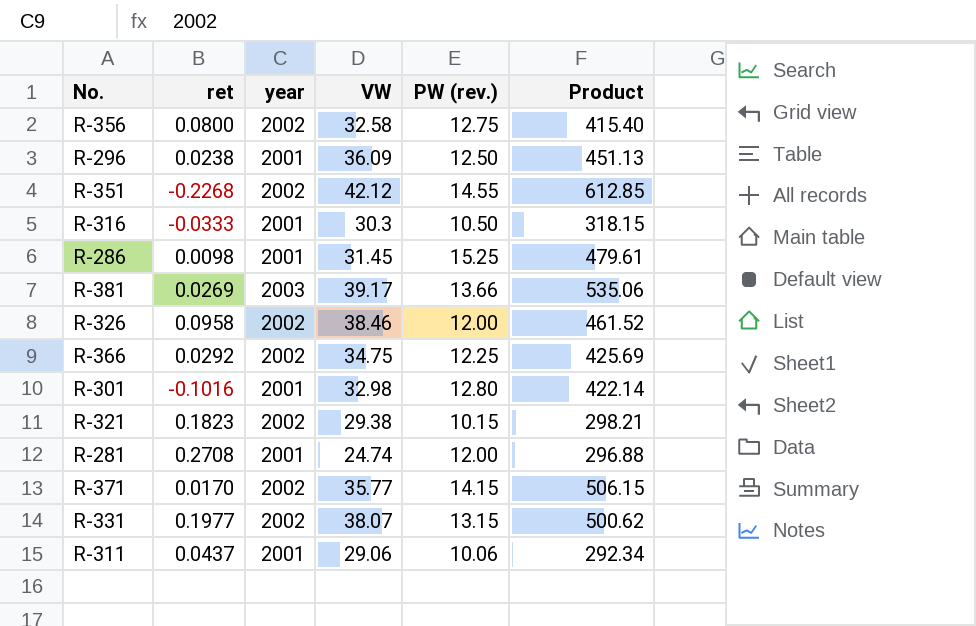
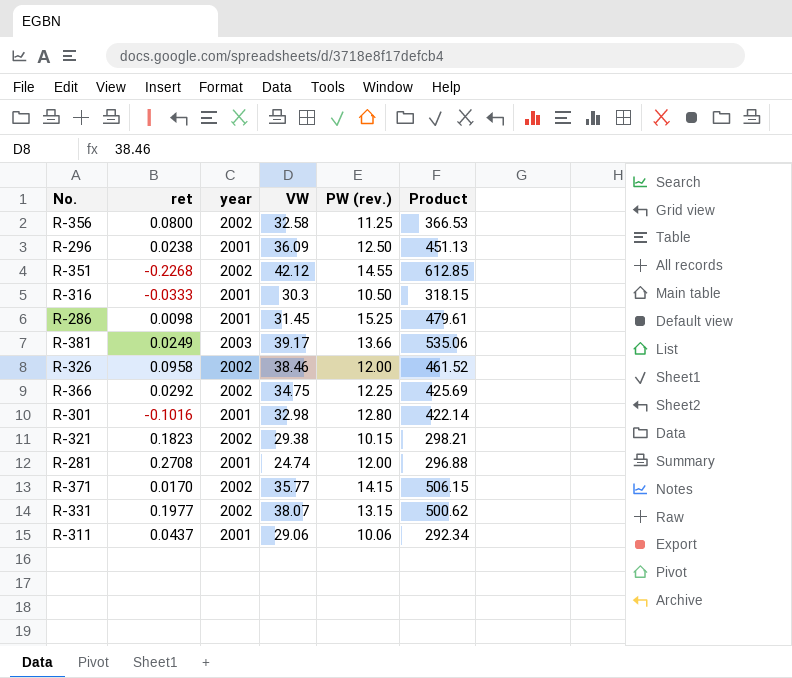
R-356 | PW (rev.): 12.75 -> 11.25
R-356 | Product: 415.40 -> 366.53
R-381 | ret: 0.0269 -> 0.0249

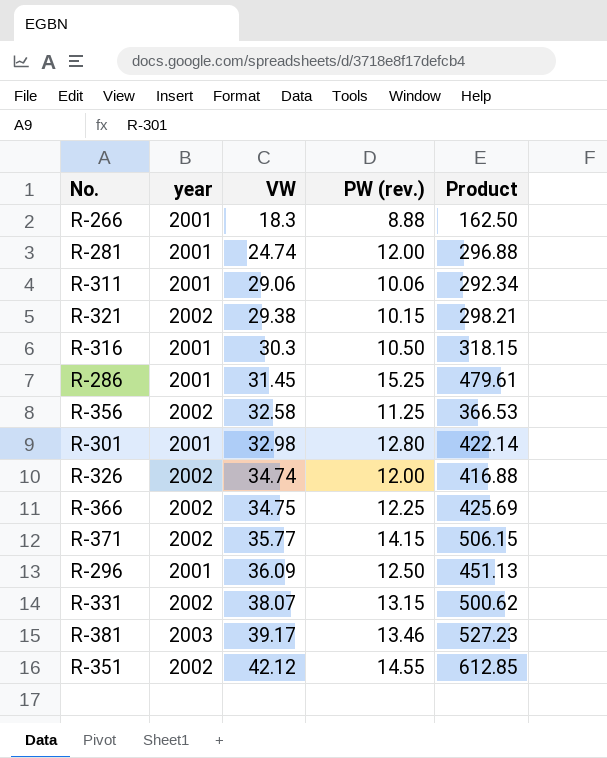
row order: none -> VW ascending
column ret | position: 2 -> none
row R-266: none -> 2001 | 18.3 | 8.88 | 162.50
R-326 | VW: 38.46 -> 34.74
R-326 | Product: 461.52 -> 416.88
R-381 | PW (rev.): 13.66 -> 13.46
R-381 | Product: 535.06 -> 527.23

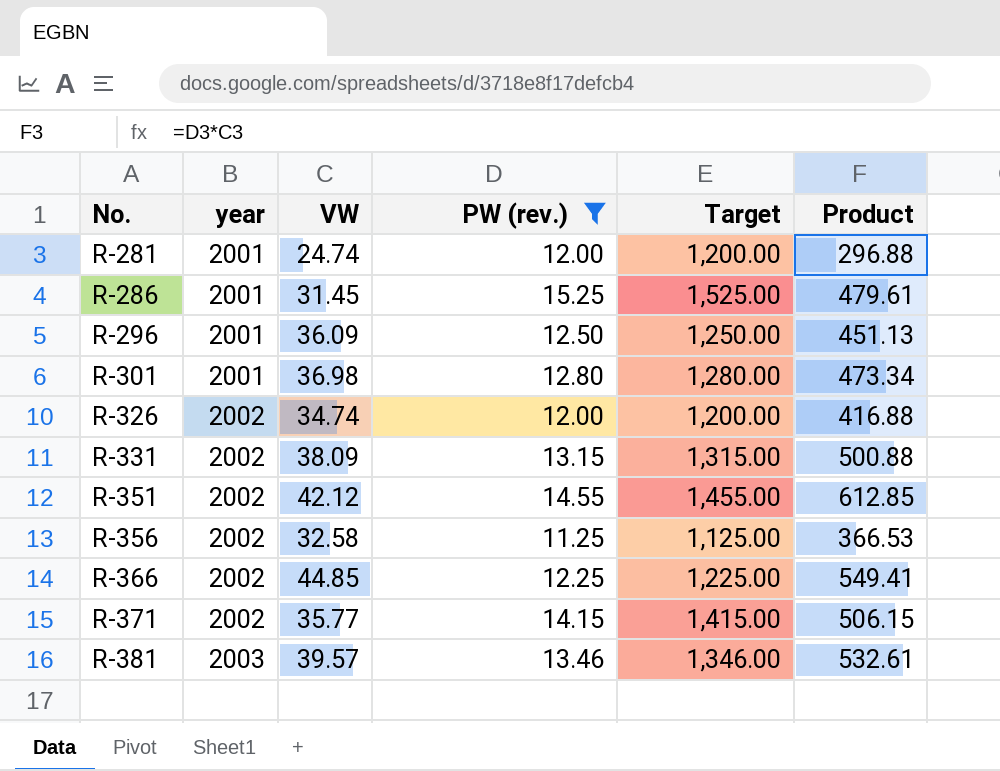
filter: none -> PW (rev.) >= 11.25
row order: VW ascending -> No. ascending
column Target | formula: none -> [PW (rev.)] * 100
R-301 | VW: 32.98 -> 36.98
R-301 | Product: 422.14 -> 473.34
R-331 | VW: 38.07 -> 38.09
R-331 | Product: 500.62 -> 500.88
R-366 | VW: 34.75 -> 44.85
R-366 | Product: 425.69 -> 549.41
R-381 | VW: 39.17 -> 39.57
R-381 | Product: 527.23 -> 532.61

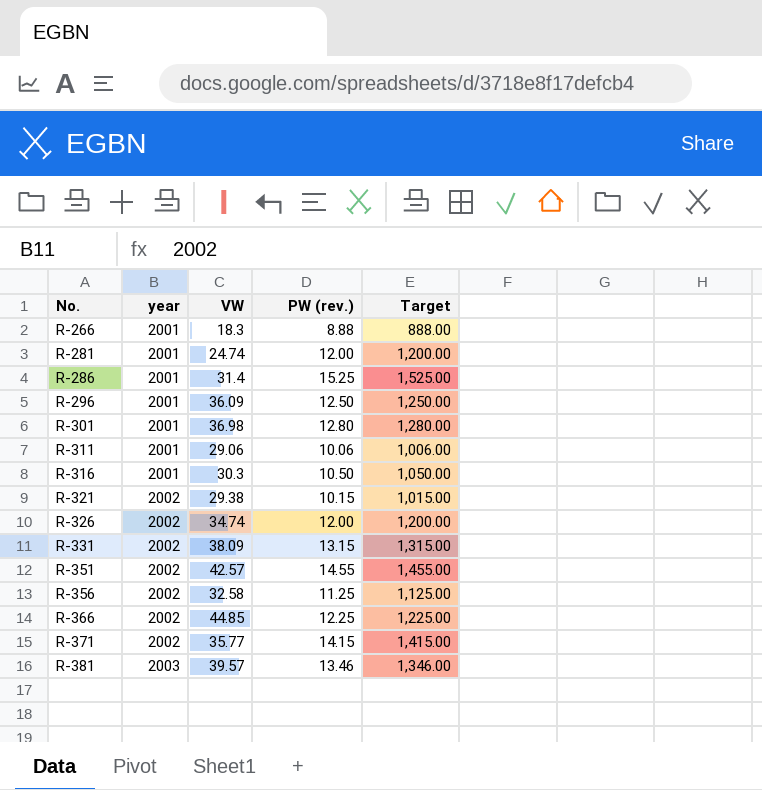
filter: PW (rev.) >= 11.25 -> none
column Product | formula: [VW] * [PW (rev.)] -> none
R-286 | VW: 31.45 -> 31.4
R-351 | VW: 42.12 -> 42.57

